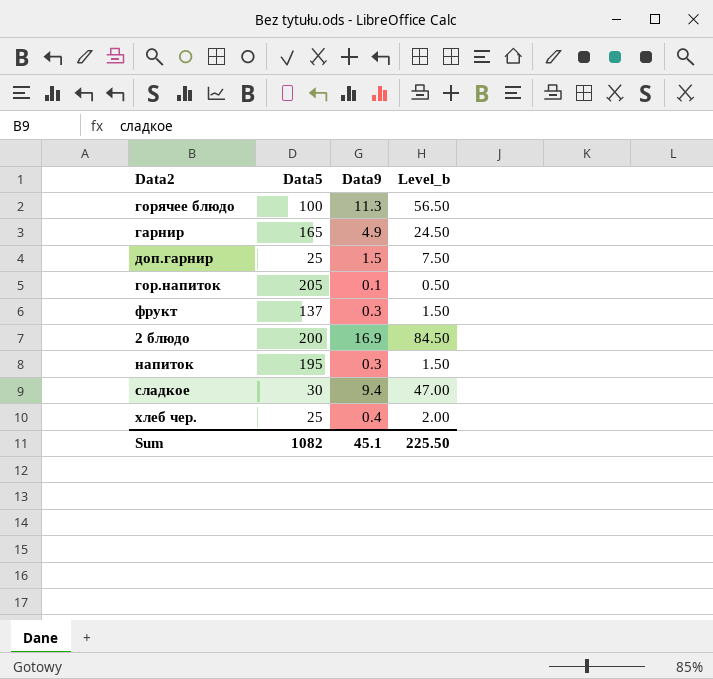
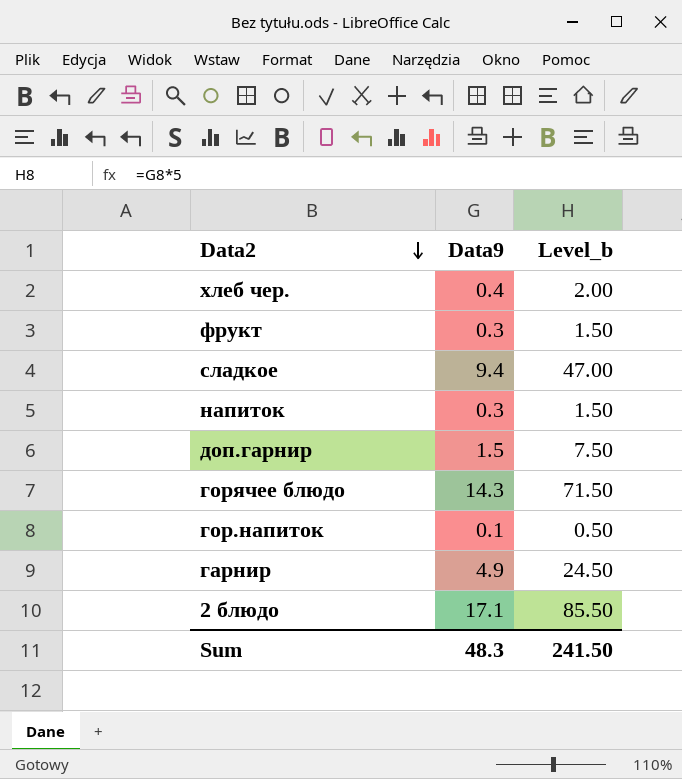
row order: none -> Data2 descending
column Data5 | position: 2 -> none
горячее блюдо | Data9: 11.3 -> 14.3
горячее блюдо | Level_b: 56.50 -> 71.50
2 блюдо | Data9: 16.9 -> 17.1
2 блюдо | Level_b: 84.50 -> 85.50
Sum | Data9: 45.1 -> 48.3
Sum | Level_b: 225.50 -> 241.50

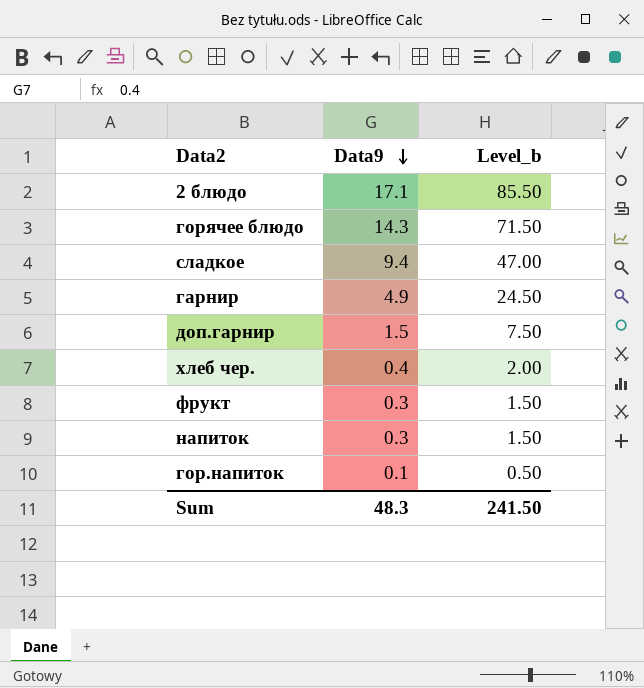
row order: Data2 descending -> Data9 descending

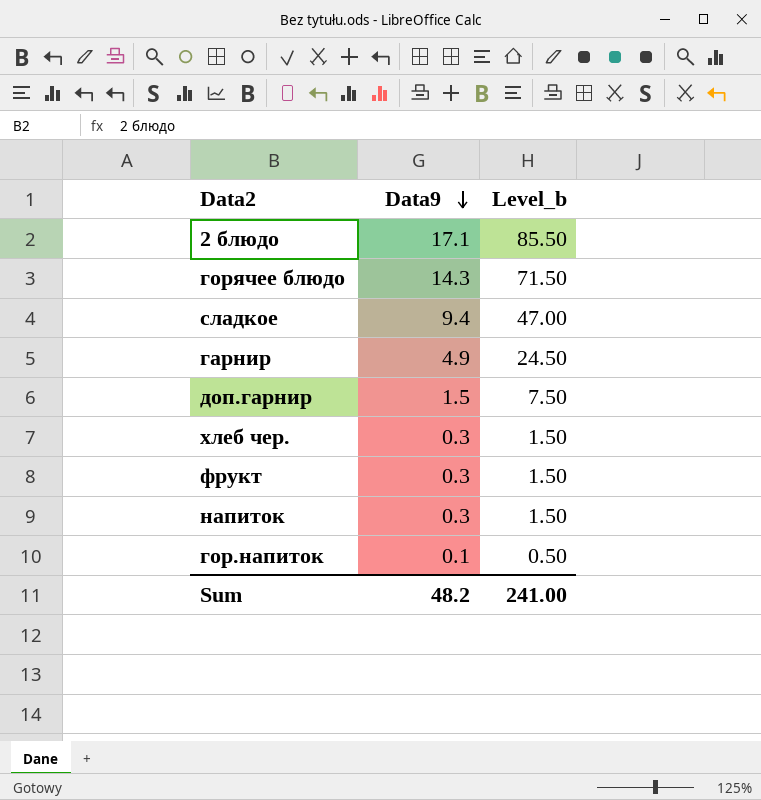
хлеб чер. | Data9: 0.4 -> 0.3
хлеб чер. | Level_b: 2.00 -> 1.50
Sum | Data9: 48.3 -> 48.2
Sum | Level_b: 241.50 -> 241.00

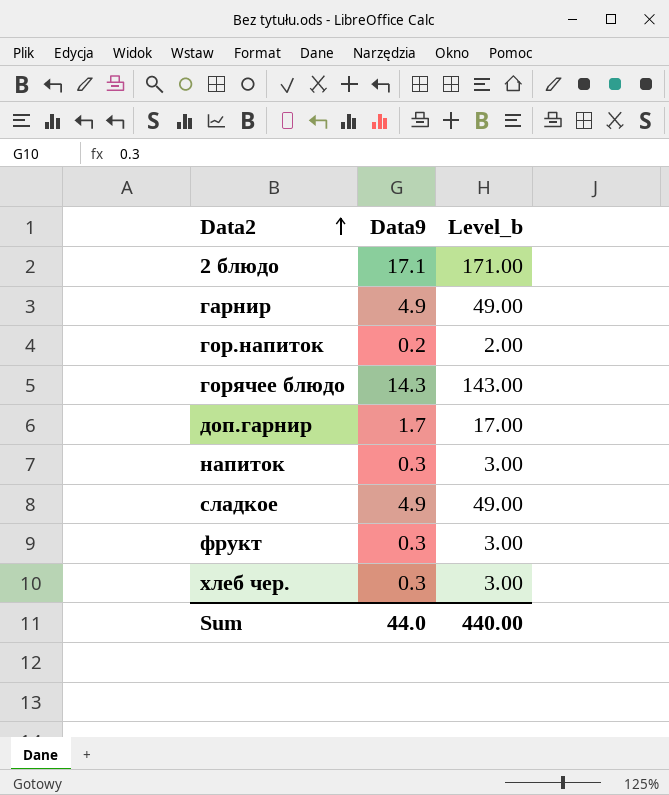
row order: Data9 descending -> Data2 ascending
column Level_b | formula: [Data9] * 5 -> [Data9] * 10
гор.напиток | Data9: 0.1 -> 0.2
доп.гарнир | Data9: 1.5 -> 1.7
сладкое | Data9: 9.4 -> 4.9
Sum | Data9: 48.2 -> 44.0
Sum | Level_b: 241.00 -> 440.00

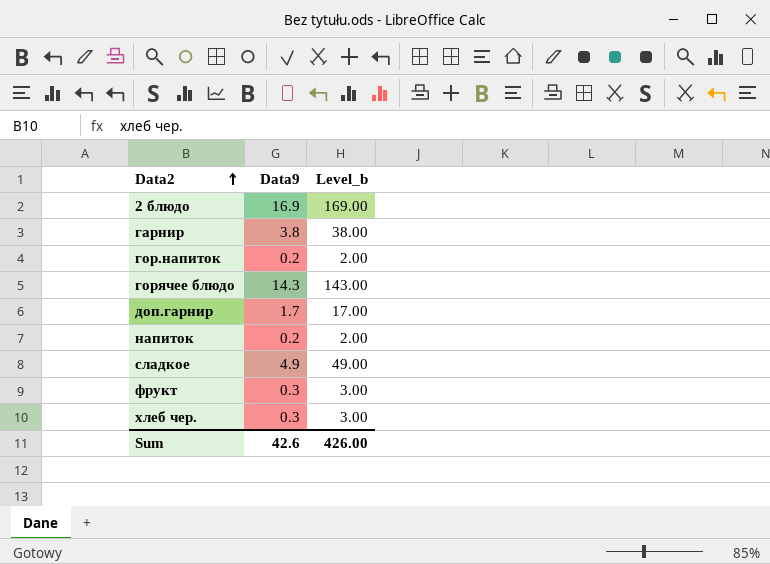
2 блюдо | Data9: 17.1 -> 16.9
2 блюдо | Level_b: 171.00 -> 169.00
гарнир | Data9: 4.9 -> 3.8
гарнир | Level_b: 49.00 -> 38.00
напиток | Data9: 0.3 -> 0.2
напиток | Level_b: 3.00 -> 2.00
Sum | Data9: 44.0 -> 42.6
Sum | Level_b: 440.00 -> 426.00

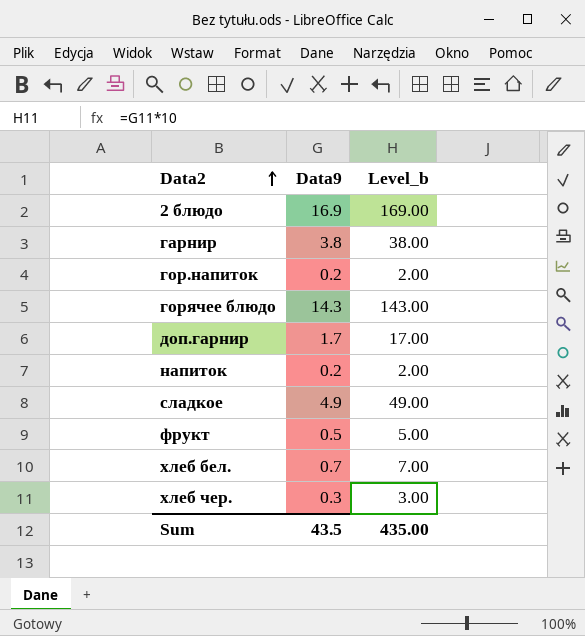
фрукт | Data9: 0.3 -> 0.5
фрукт | Level_b: 3.00 -> 5.00
row хлеб бел.: none -> 0.7 | 7.00
Sum | Data9: 42.6 -> 43.5
Sum | Level_b: 426.00 -> 435.00

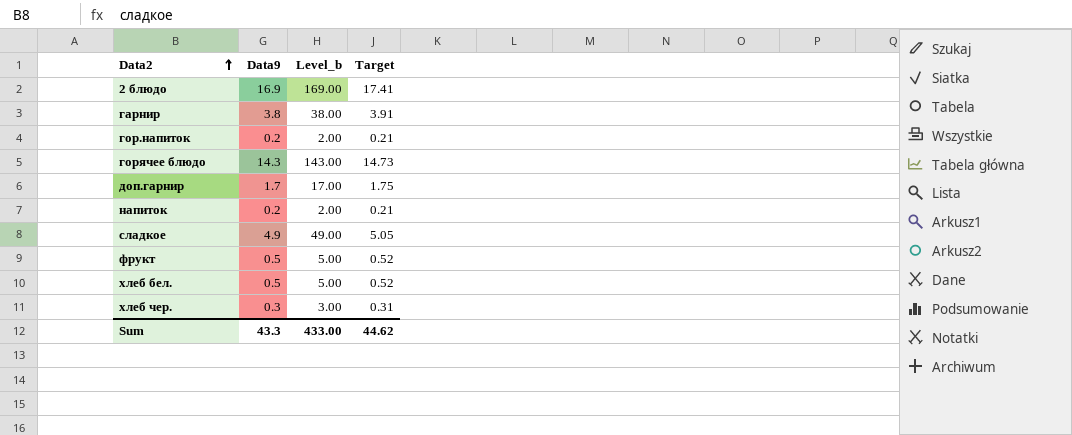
column Target | formula: none -> [Data9] * 1.03
хлеб бел. | Data9: 0.7 -> 0.5
хлеб бел. | Level_b: 7.00 -> 5.00
Sum | Data9: 43.5 -> 43.3
Sum | Level_b: 435.00 -> 433.00

